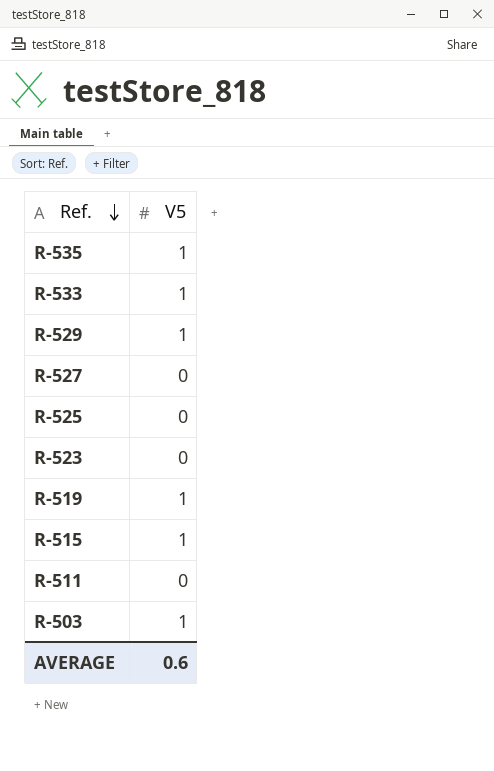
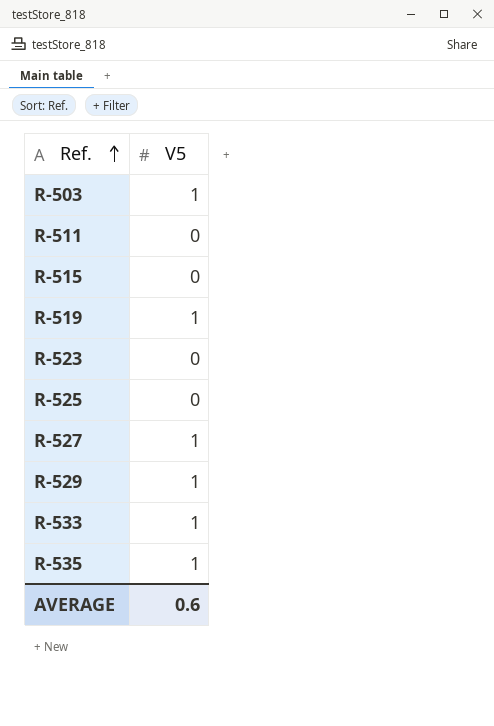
row order: Ref. descending -> Ref. ascending
R-515 | V5: 1 -> 0
R-527 | V5: 0 -> 1

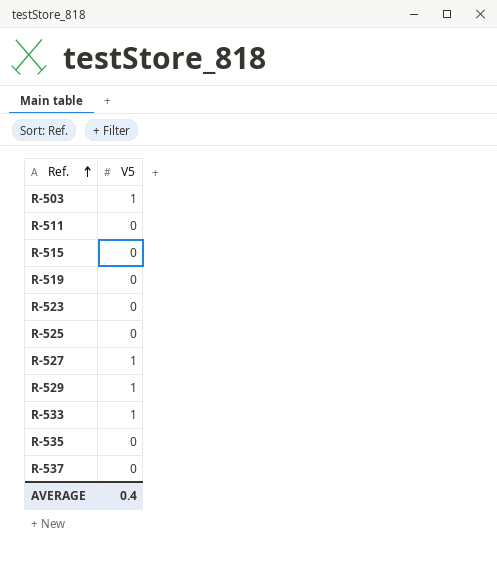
R-519 | V5: 1 -> 0
R-535 | V5: 1 -> 0
row R-537: none -> 0
AVERAGE | V5: 0.6 -> 0.4

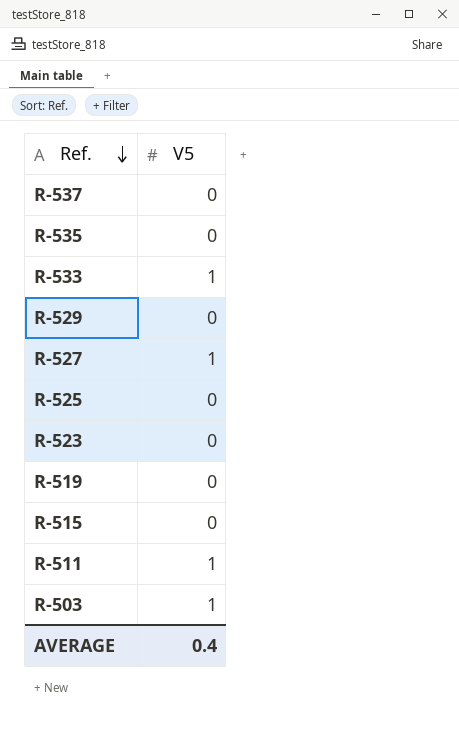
row order: Ref. ascending -> Ref. descending
R-529 | V5: 1 -> 0
R-511 | V5: 0 -> 1

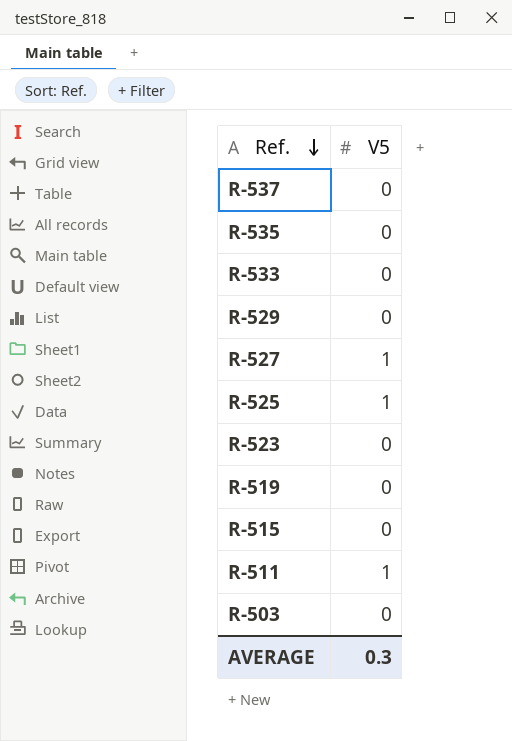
R-533 | V5: 1 -> 0
R-525 | V5: 0 -> 1
R-503 | V5: 1 -> 0
AVERAGE | V5: 0.4 -> 0.3

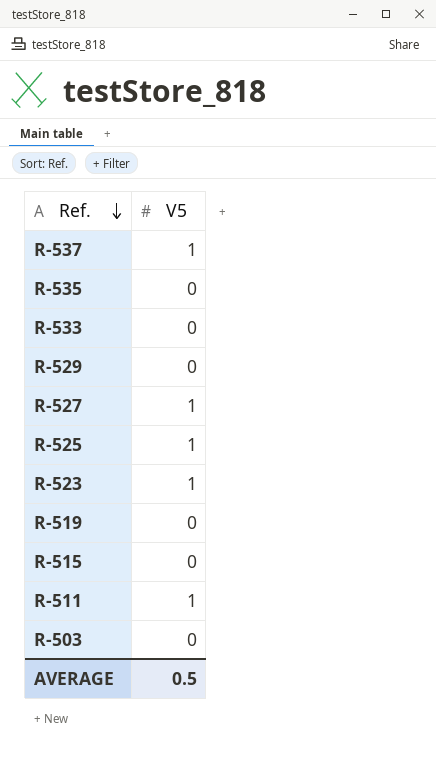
R-537 | V5: 0 -> 1
R-523 | V5: 0 -> 1
AVERAGE | V5: 0.3 -> 0.5

